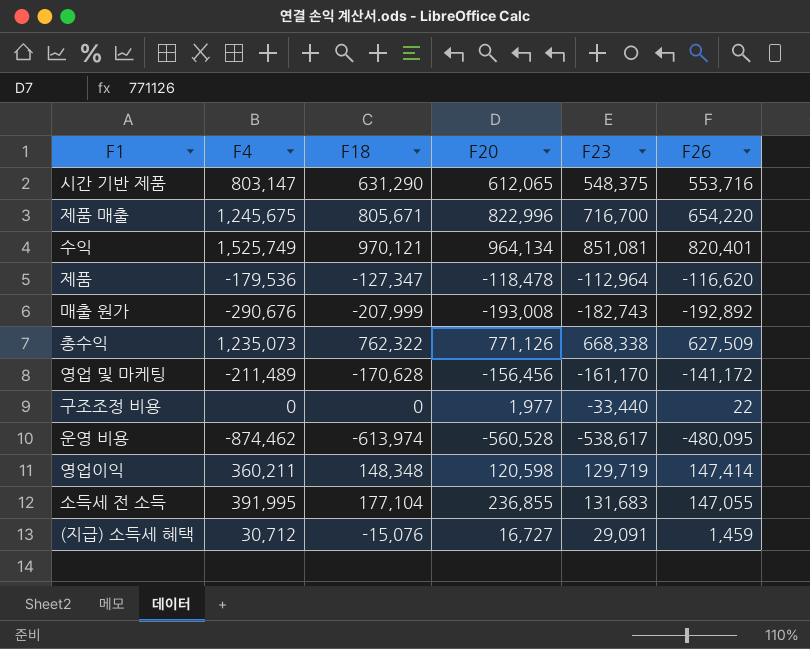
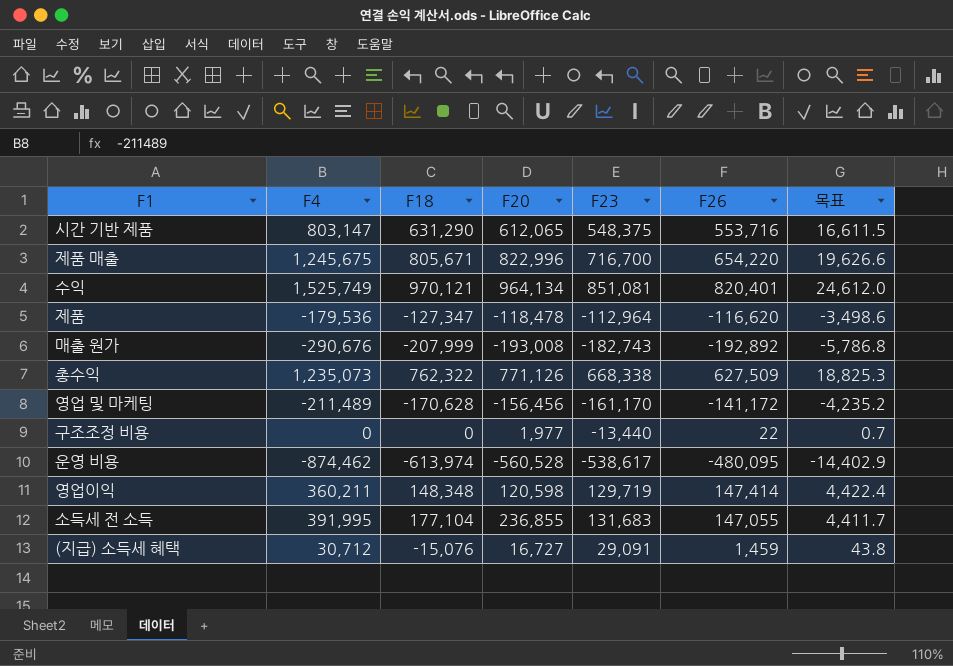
column 목표 | formula: none -> [F26] * 0.03
구조조정 비용 | F23: -33,440 -> -13,440

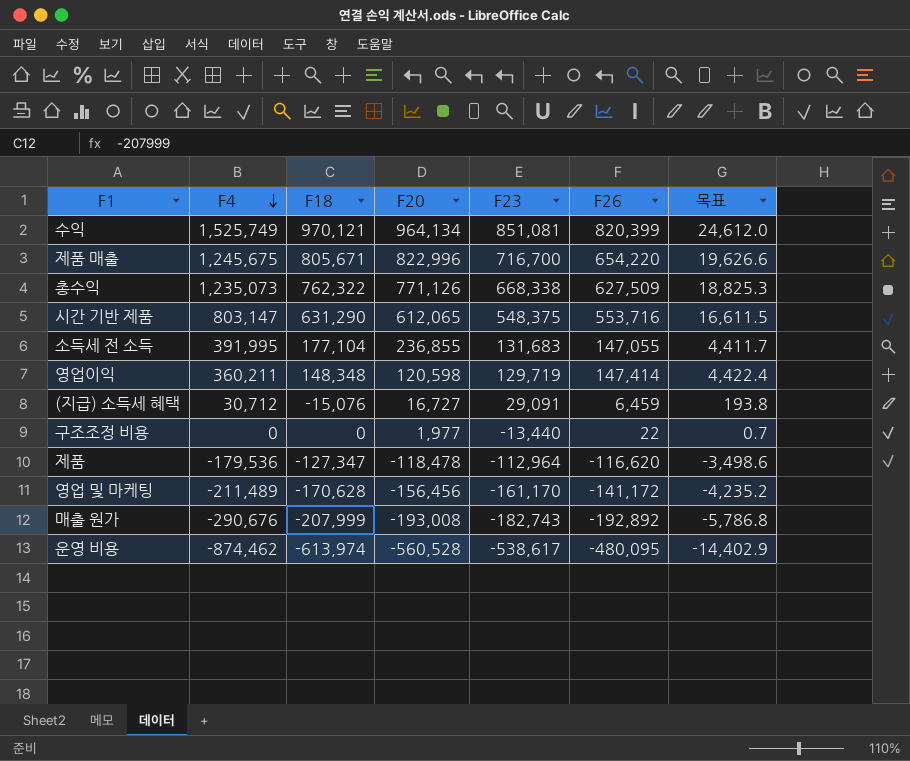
row order: none -> F4 descending
수익 | F26: 820,401 -> 820,399
(지급) 소득세 혜택 | F26: 1,459 -> 6,459
(지급) 소득세 혜택 | 목표: 43.8 -> 193.8

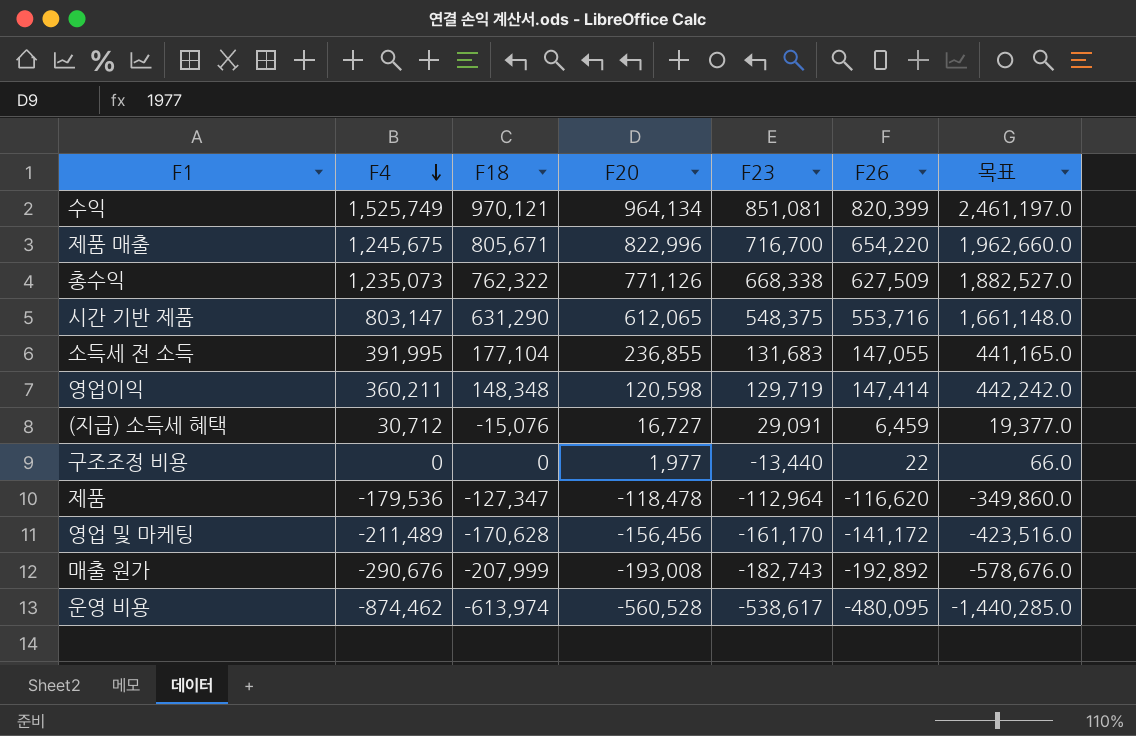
column 목표 | formula: [F26] * 0.03 -> [F26] * 3

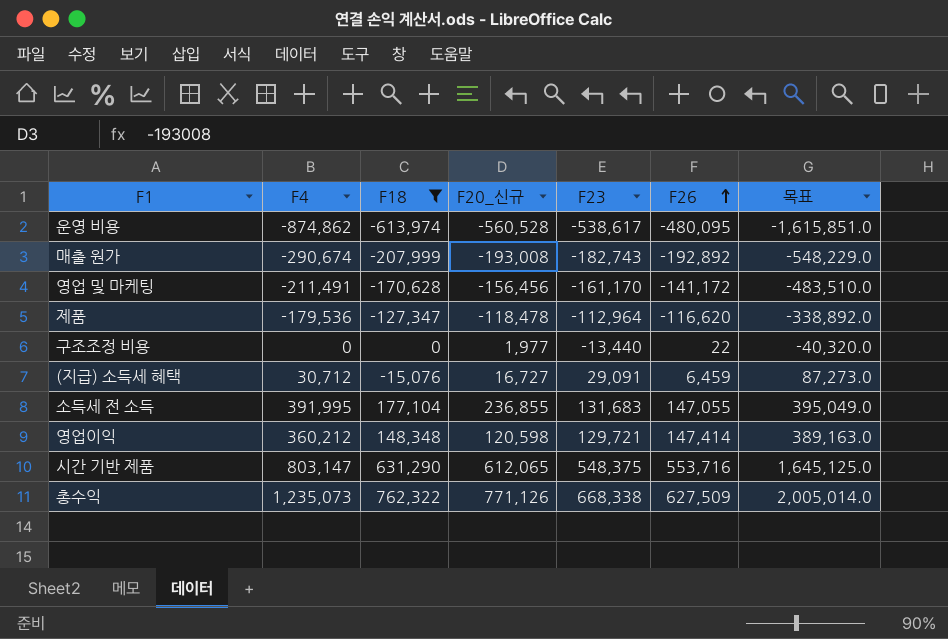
filter: none -> F18 <= 762,322
row order: F4 descending -> F26 ascending
column name: F20 -> F20_신규
column 목표 | formula: [F26] * 3 -> [F23] * 3
운영 비용 | F4: -874,462 -> -874,862
매출 원가 | F4: -290,676 -> -290,674
영업 및 마케팅 | F4: -211,489 -> -211,491
영업이익 | F4: 360,211 -> 360,212
영업이익 | F23: 129,719 -> 129,721

